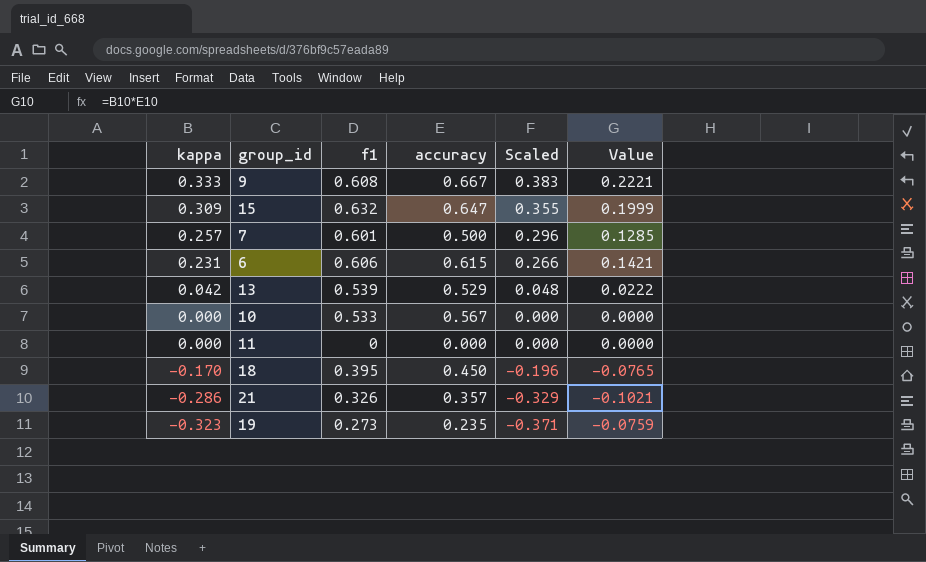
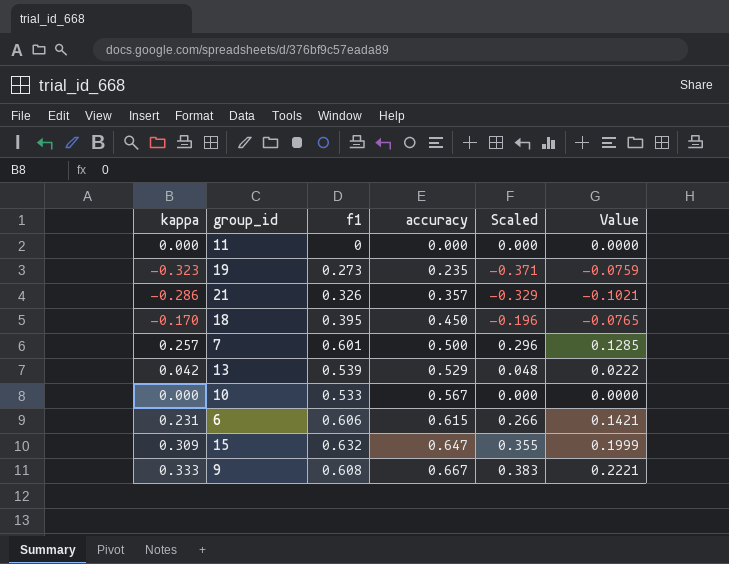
row order: kappa descending -> accuracy ascending

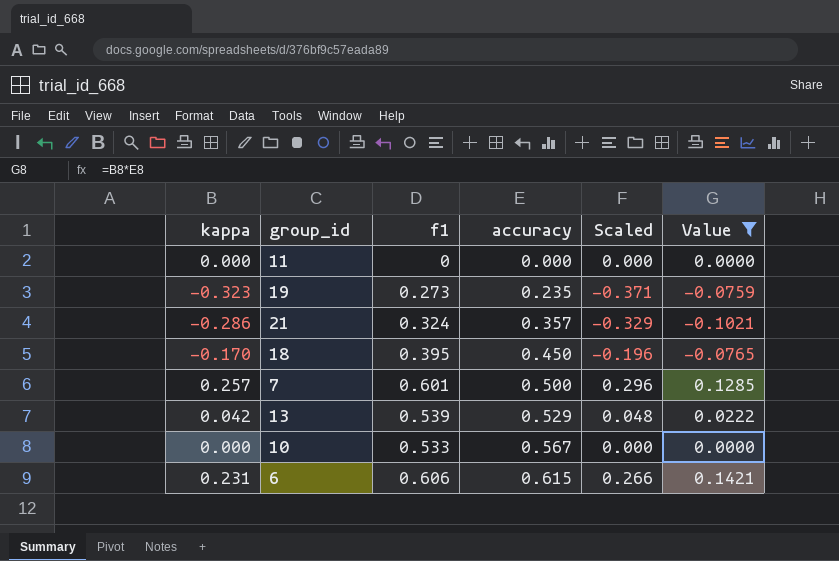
filter: none -> Value <= 0.1421
21 | f1: 0.326 -> 0.324

